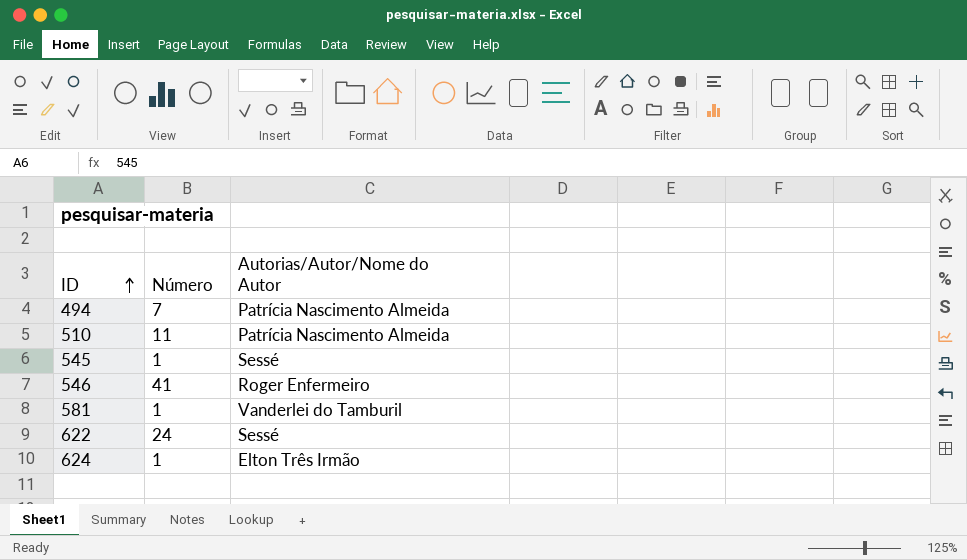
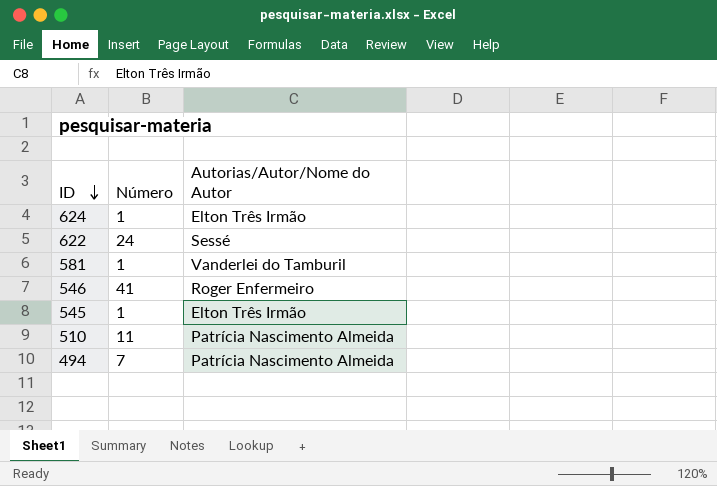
row order: ID ascending -> ID descending
545 | Autorias/Autor/Nome do Autor: Sessé -> Elton Três Irmão

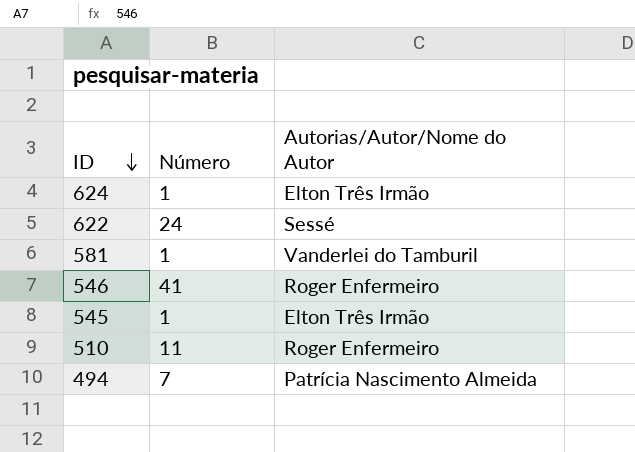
510 | Autorias/Autor/Nome do Autor: Patrícia Nascimento Almeida -> Roger Enfermeiro

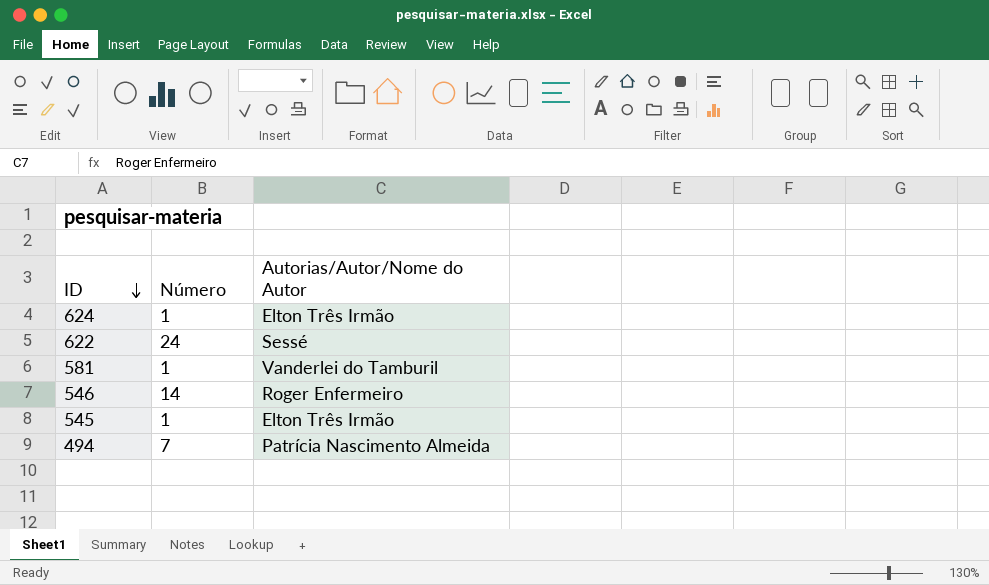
row 510: 11 | Roger Enfermeiro -> none
546 | Número: 41 -> 14

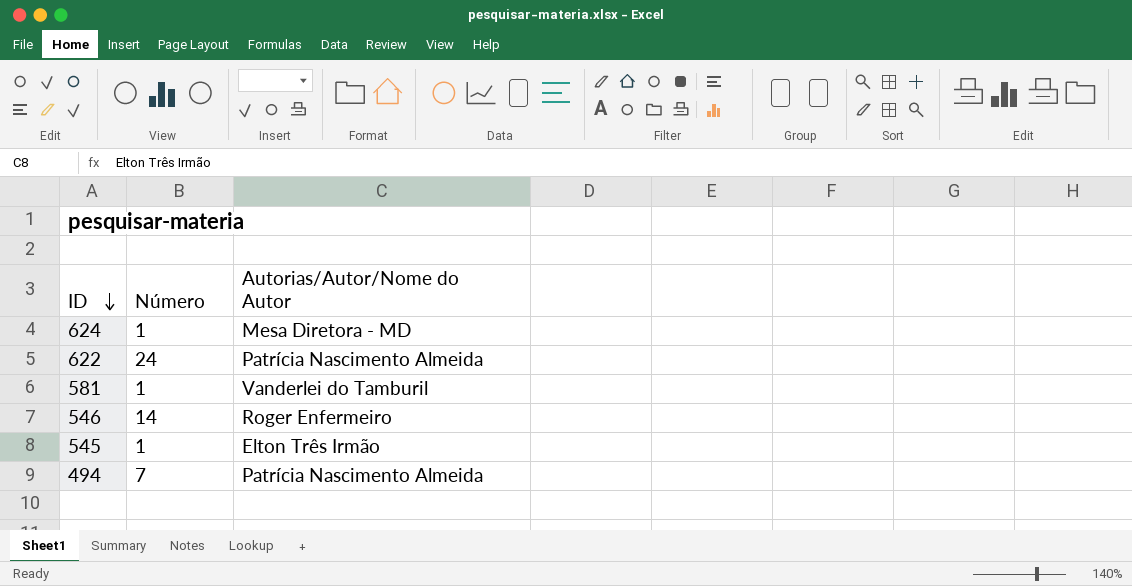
624 | Autorias/Autor/Nome do Autor: Elton Três Irmão -> Mesa Diretora - MD
622 | Autorias/Autor/Nome do Autor: Sessé -> Patrícia Nascimento Almeida

